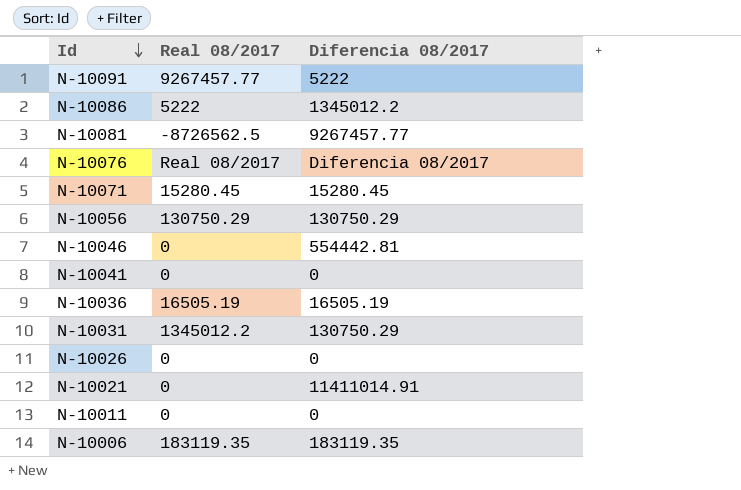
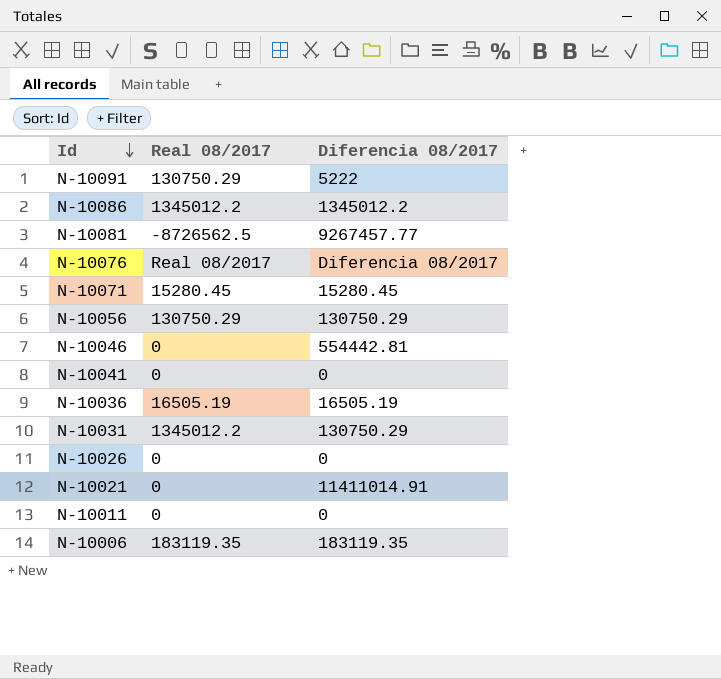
N-10091 | Real 08/2017: 9267457.77 -> 130750.29
N-10086 | Real 08/2017: 5222 -> 1345012.2

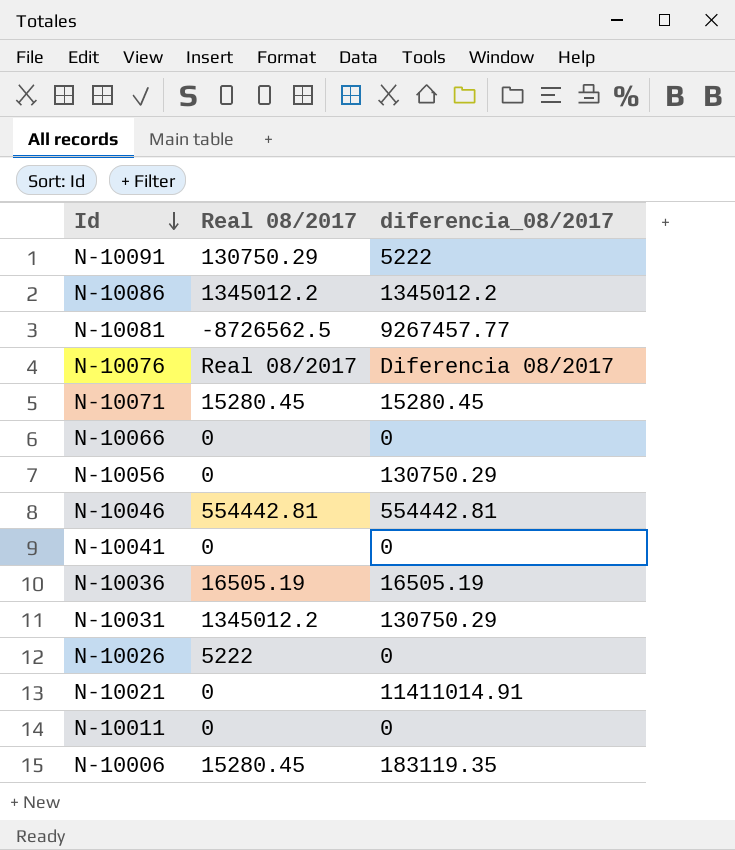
column name: Diferencia 08/2017 -> diferencia_08/2017
row N-10066: none -> 0 | 0
N-10056 | Real 08/2017: 130750.29 -> 0
N-10046 | Real 08/2017: 0 -> 554442.81
N-10026 | Real 08/2017: 0 -> 5222
N-10006 | Real 08/2017: 183119.35 -> 15280.45

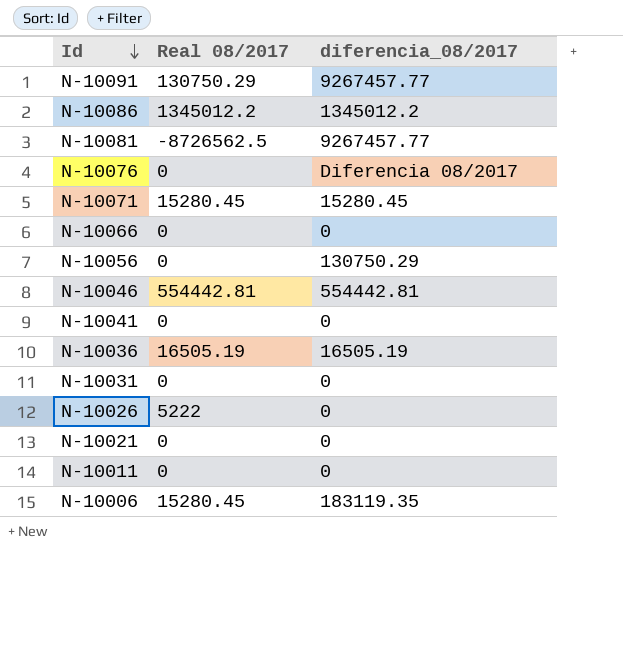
N-10091 | diferencia_08/2017: 5222 -> 9267457.77
N-10076 | Real 08/2017: Real 08/2017 -> 0
N-10031 | Real 08/2017: 1345012.2 -> 0
N-10031 | diferencia_08/2017: 130750.29 -> 0
N-10021 | diferencia_08/2017: 11411014.91 -> 0

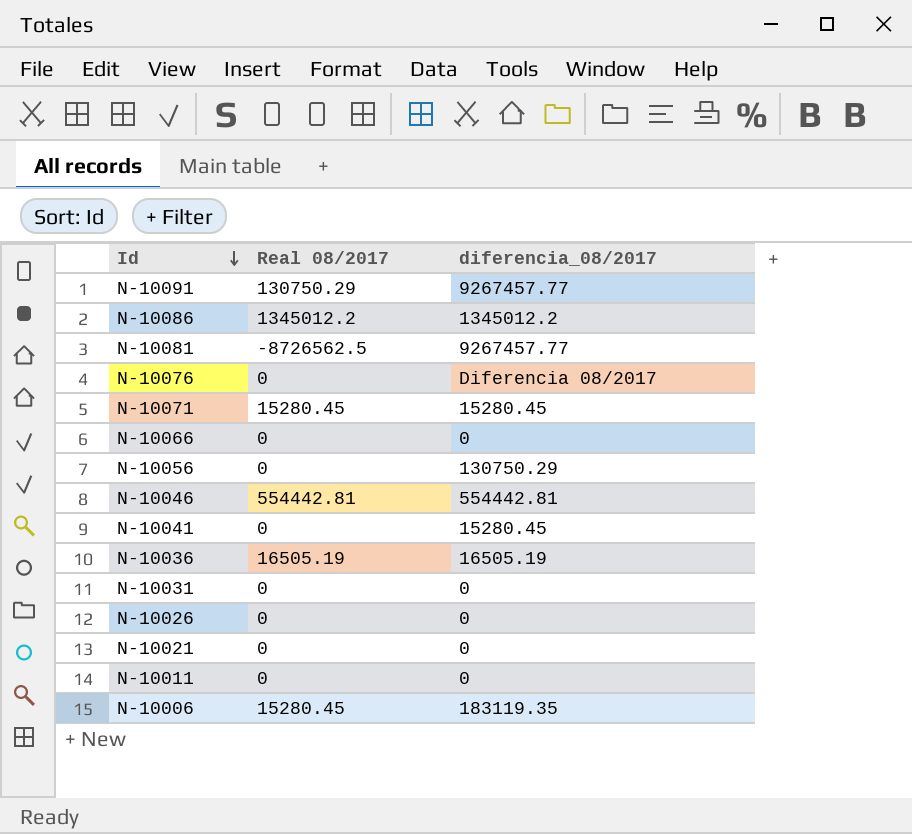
N-10041 | diferencia_08/2017: 0 -> 15280.45
N-10026 | Real 08/2017: 5222 -> 0

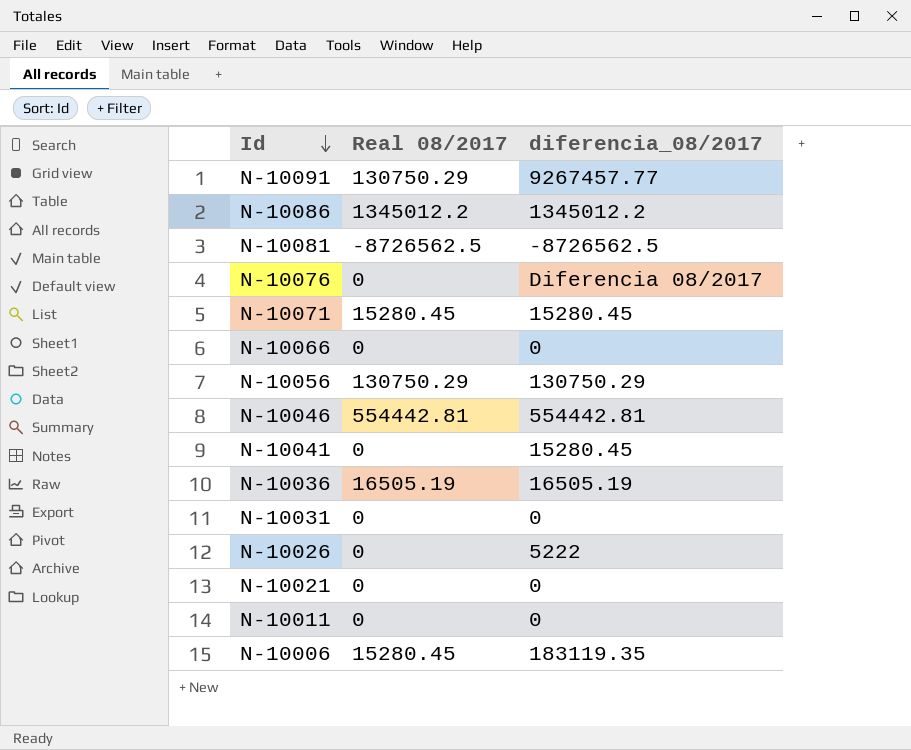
N-10081 | diferencia_08/2017: 9267457.77 -> -8726562.5
N-10056 | Real 08/2017: 0 -> 130750.29
N-10026 | diferencia_08/2017: 0 -> 5222

